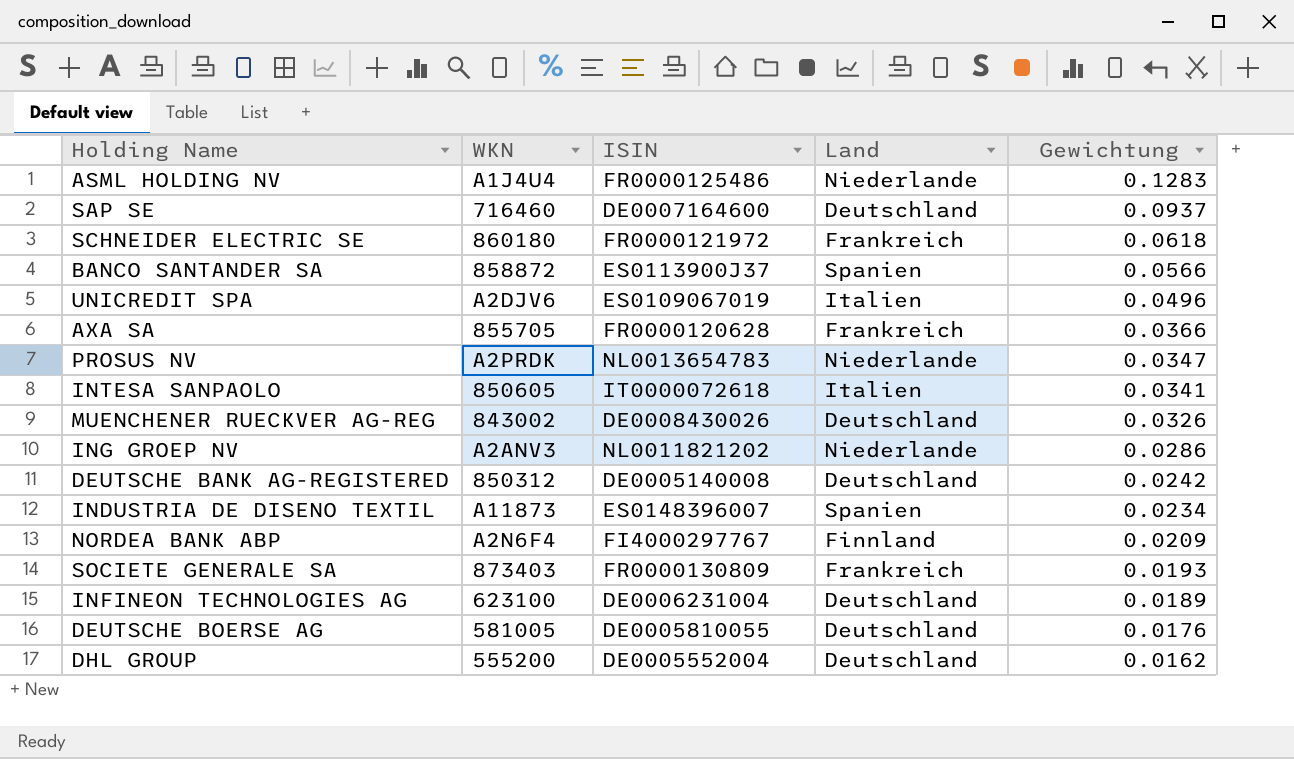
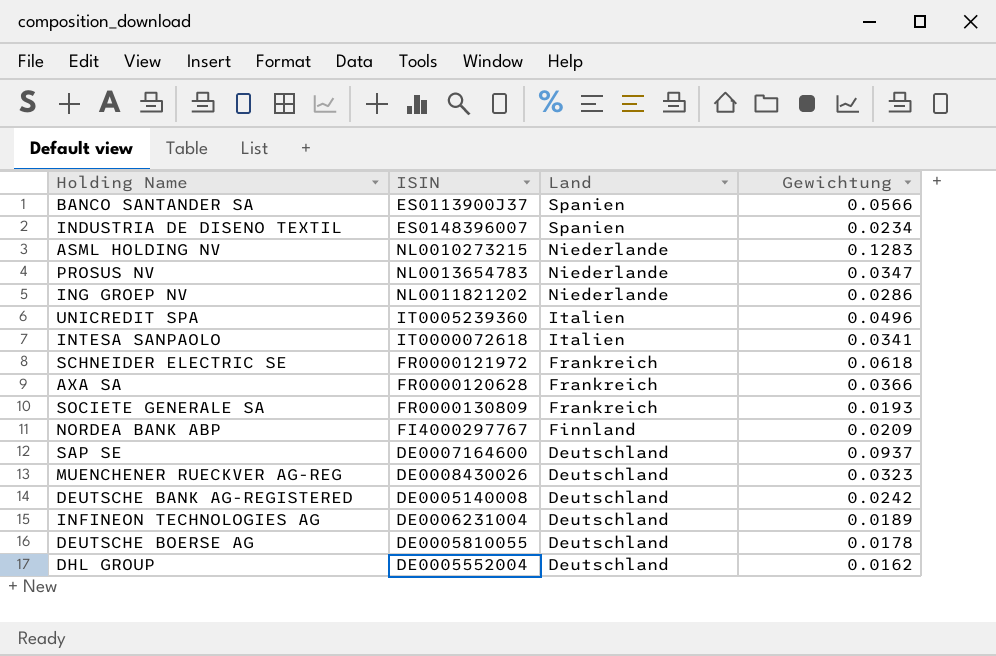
row order: Gewichtung descending -> Land descending
column WKN | position: 2 -> none
ASML HOLDING NV | ISIN: FR0000125486 -> NL0010273215
UNICREDIT SPA | ISIN: ES0109067019 -> IT0005239360
MUENCHENER RUECKVER AG-REG | Gewichtung: 0.0326 -> 0.0323
DEUTSCHE BOERSE AG | Gewichtung: 0.0176 -> 0.0178

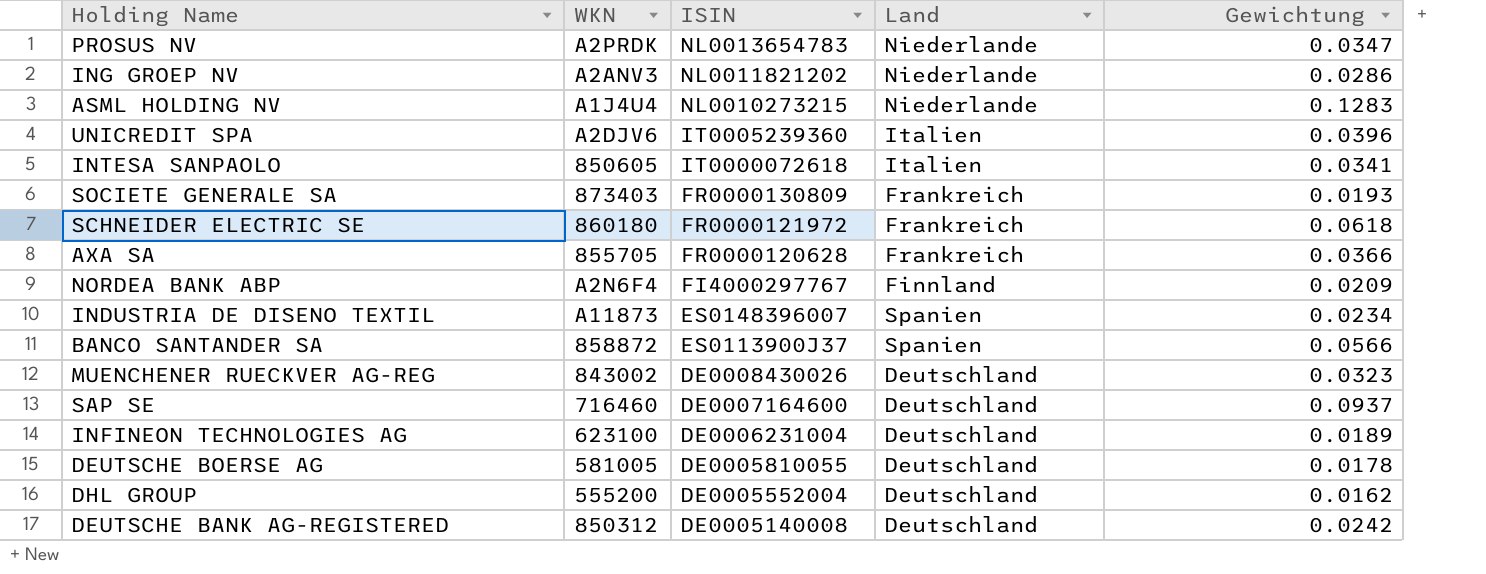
row order: Land descending -> ISIN descending
column WKN | position: none -> 2
UNICREDIT SPA | Gewichtung: 0.0496 -> 0.0396

